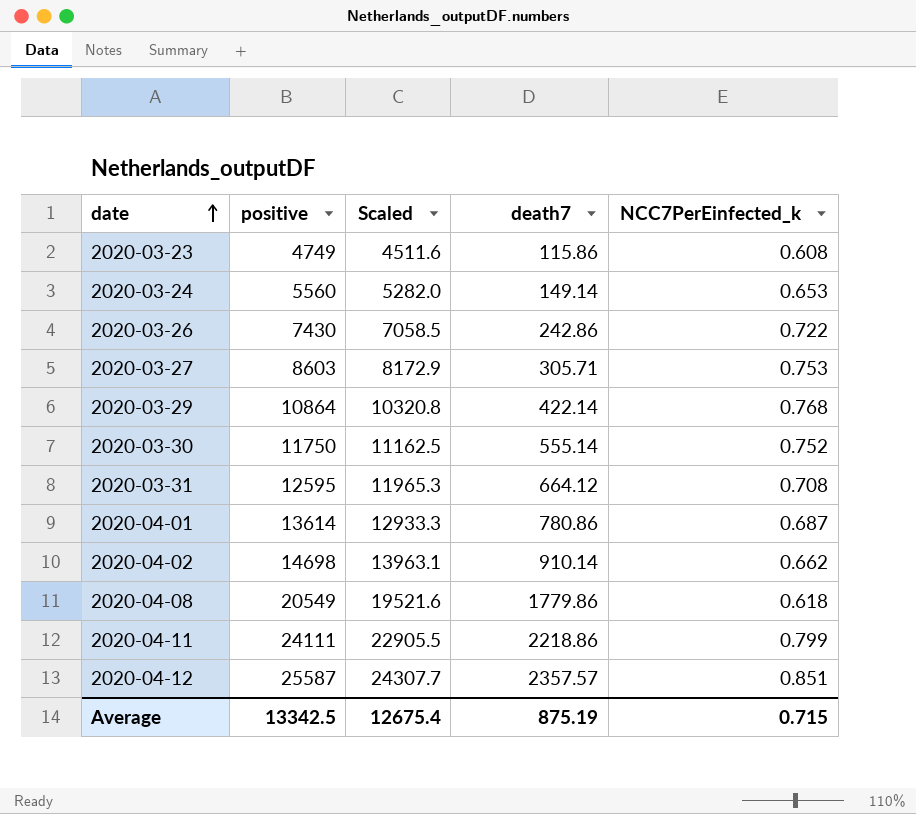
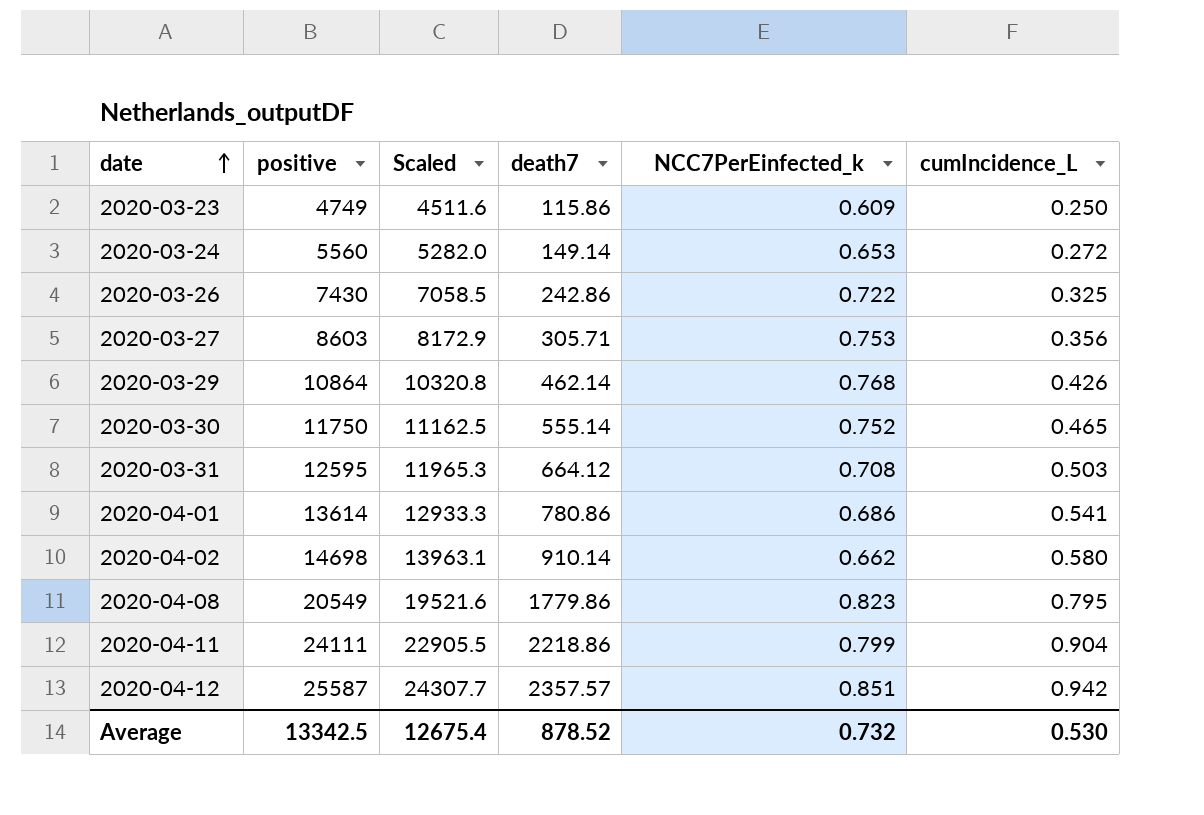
column cumIncidence_L | position: none -> 6
2020-03-23 | NCC7PerEinfected_k: 0.608 -> 0.609
2020-03-29 | death7: 422.14 -> 462.14
2020-04-01 | NCC7PerEinfected_k: 0.687 -> 0.686
2020-04-08 | NCC7PerEinfected_k: 0.618 -> 0.823
Average | death7: 875.19 -> 878.52
Average | NCC7PerEinfected_k: 0.715 -> 0.732

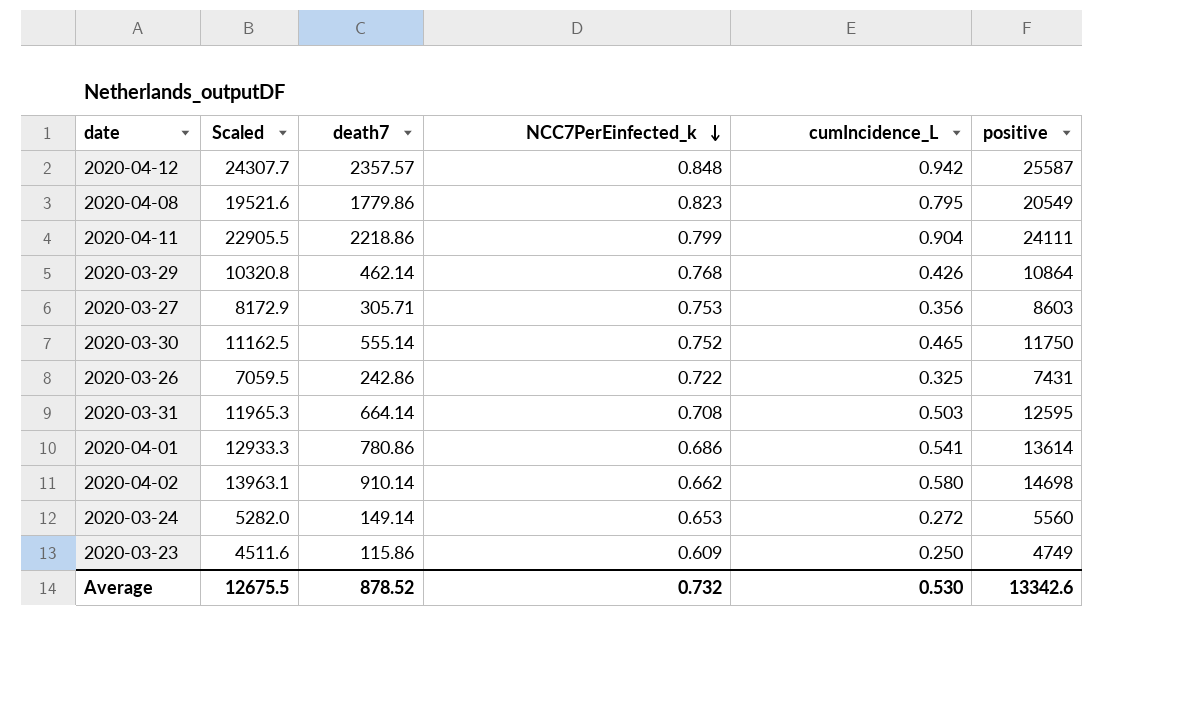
row order: date ascending -> NCC7PerEinfected_k descending
column positive | position: 2 -> 6
2020-04-12 | NCC7PerEinfected_k: 0.851 -> 0.848
2020-03-26 | Scaled: 7058.5 -> 7059.5
2020-03-26 | positive: 7430 -> 7431
2020-03-31 | death7: 664.12 -> 664.14
Average | Scaled: 12675.4 -> 12675.5
Average | positive: 13342.5 -> 13342.6

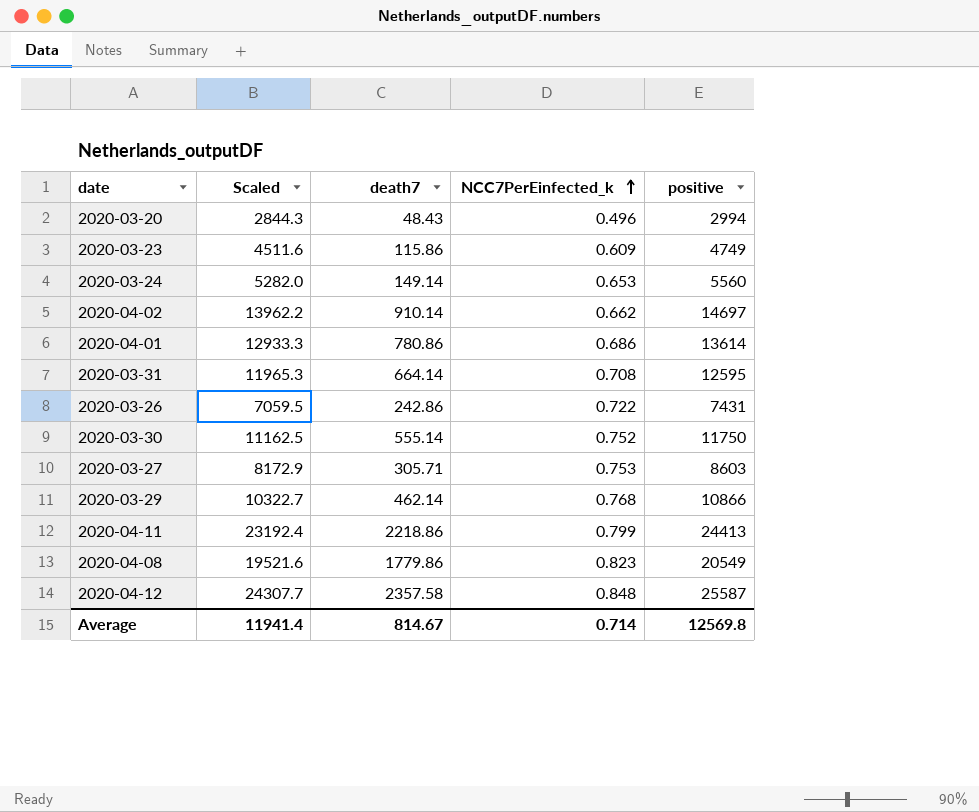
row order: NCC7PerEinfected_k descending -> NCC7PerEinfected_k ascending
column cumIncidence_L | position: 5 -> none
row 2020-03-20: none -> 2844.3 | 48.43 | 0.496 | 2994
2020-04-02 | Scaled: 13963.1 -> 13962.2
2020-04-02 | positive: 14698 -> 14697
2020-03-29 | Scaled: 10320.8 -> 10322.7
2020-03-29 | positive: 10864 -> 10866
2020-04-11 | Scaled: 22905.5 -> 23192.4
2020-04-11 | positive: 24111 -> 24413
2020-04-12 | death7: 2357.57 -> 2357.58
Average | Scaled: 12675.5 -> 11941.4
Average | death7: 878.52 -> 814.67
Average | NCC7PerEinfected_k: 0.732 -> 0.714
Average | positive: 13342.6 -> 12569.8

